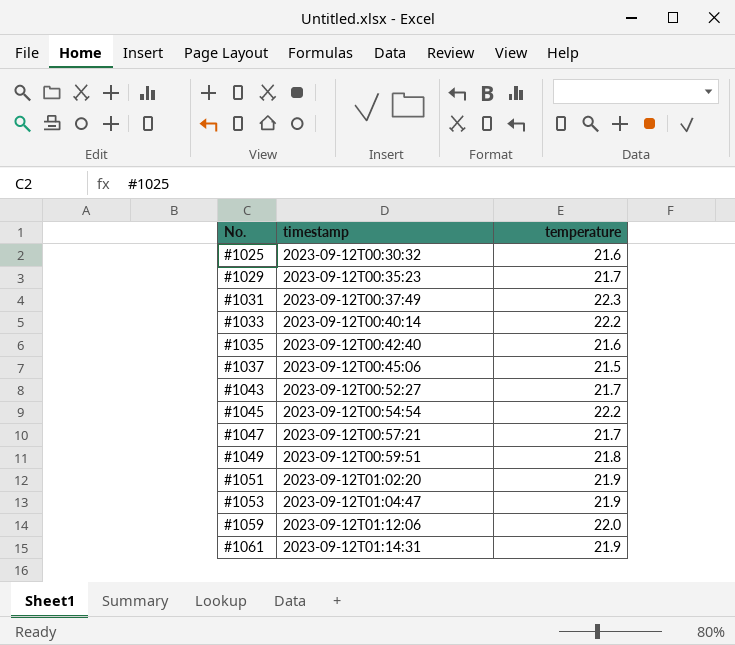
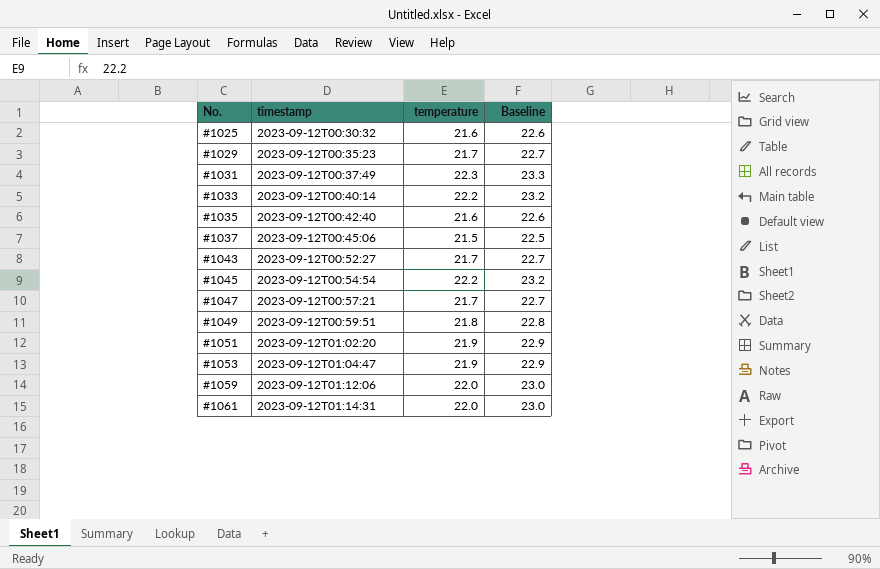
column Baseline | formula: none -> [temperature] + 1
#1061 | temperature: 21.9 -> 22.0

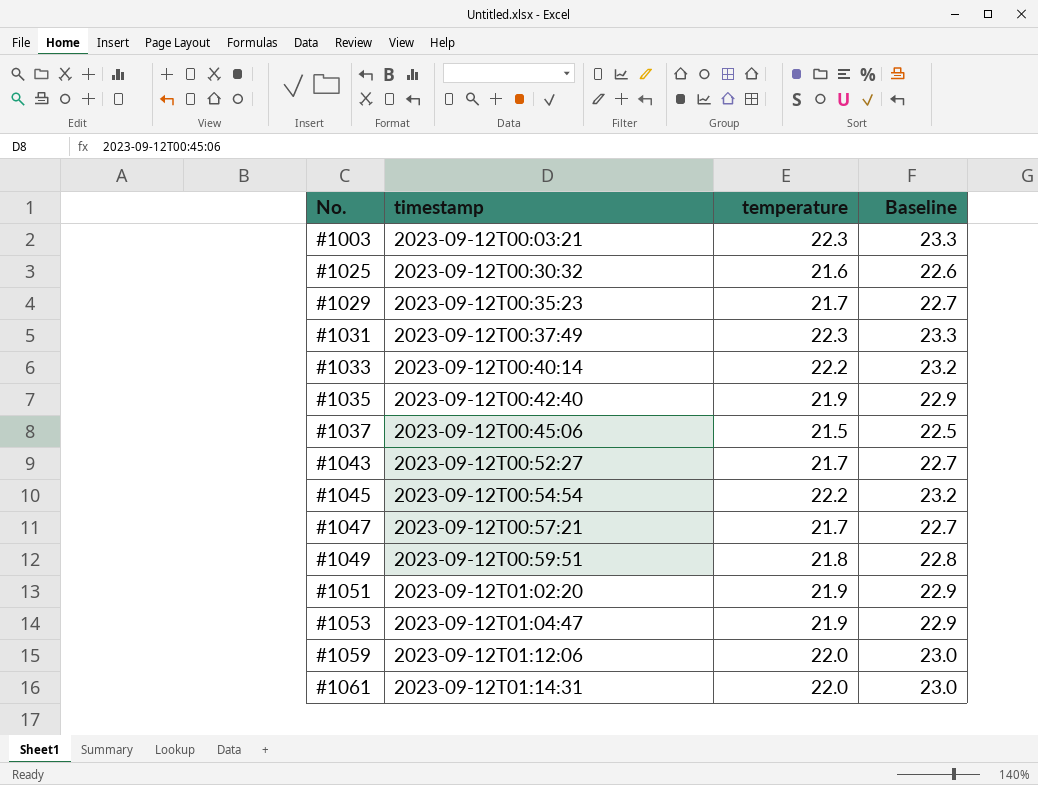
row #1003: none -> 2023-09-12T00:03:21 | 22.3 | 23.3
#1035 | temperature: 21.6 -> 21.9
#1035 | Baseline: 22.6 -> 22.9

